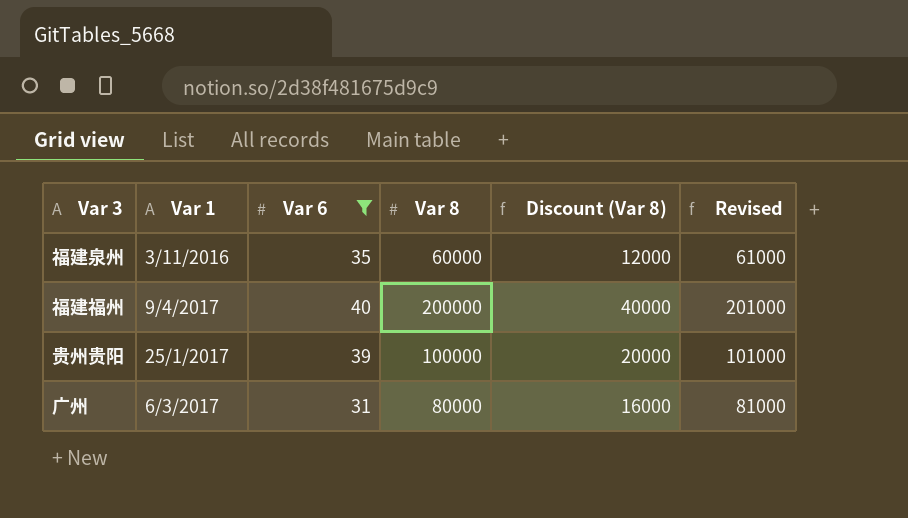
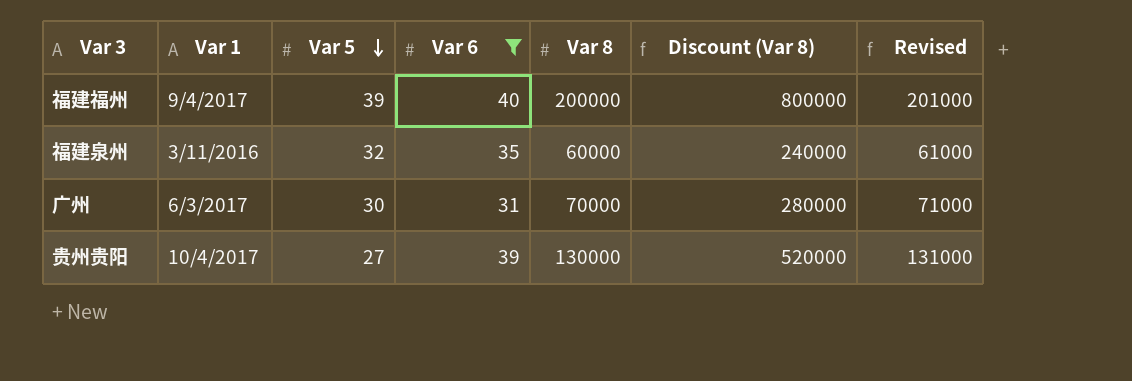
row order: none -> Var 5 descending
column Var 5 | position: none -> 3
column Discount (Var 8) | formula: [Var 8] * 0.2 -> [Var 8] * 4
广州 | Var 8: 80000 -> 70000
广州 | Revised: 81000 -> 71000
贵州贵阳 | Var 1: 25/1/2017 -> 10/4/2017
贵州贵阳 | Var 8: 100000 -> 130000
贵州贵阳 | Revised: 101000 -> 131000

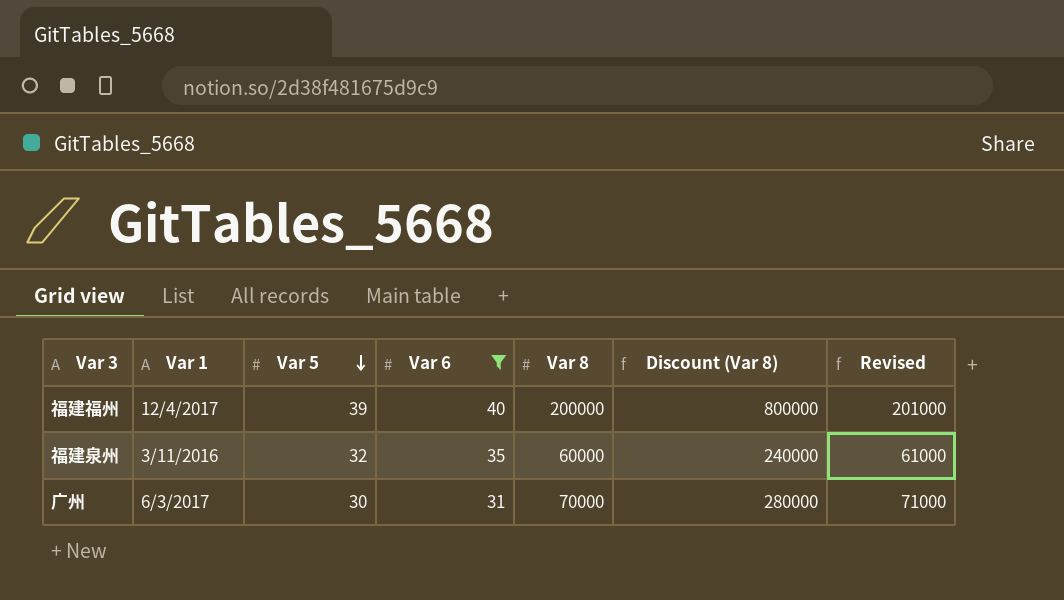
row 贵州贵阳: 10/4/2017 | 27 | 39 | 130000 | 520000 | 131000 -> none
福建福州 | Var 1: 9/4/2017 -> 12/4/2017

